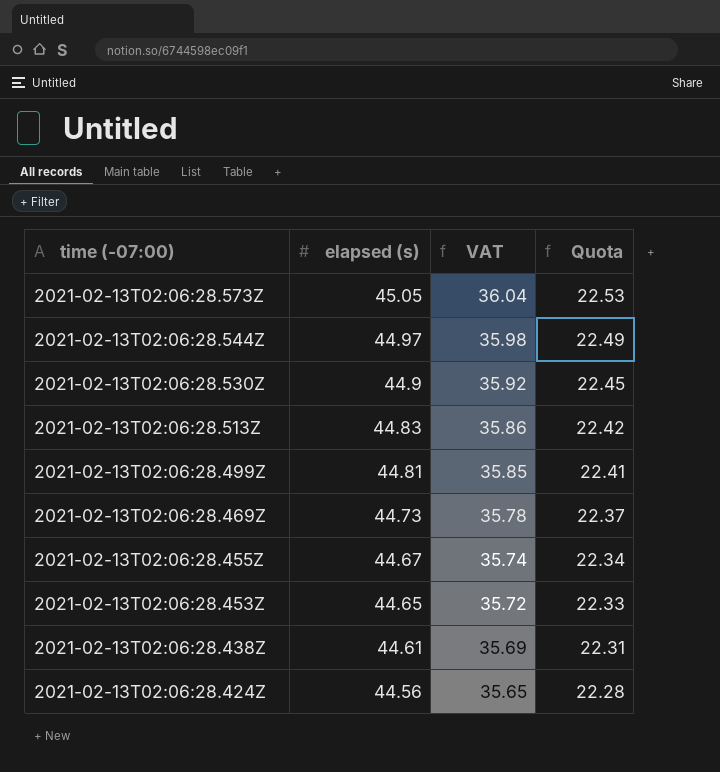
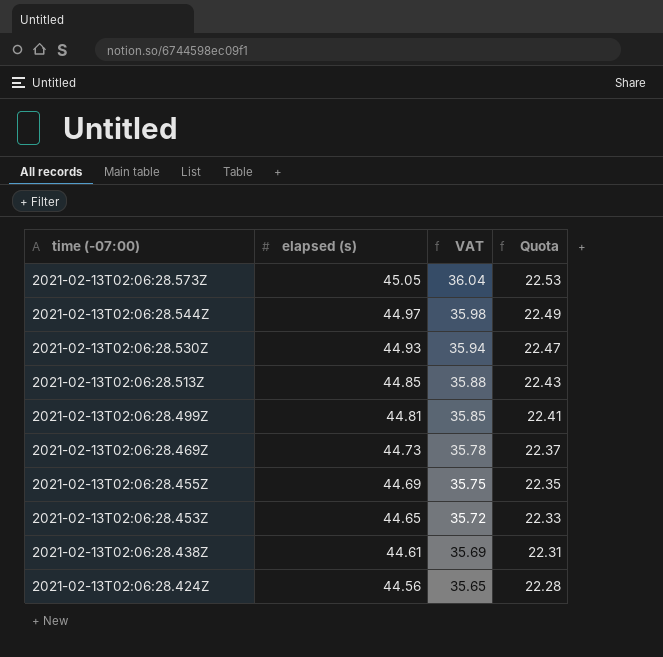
2021-02-13T02:06:28.530Z | elapsed (s): 44.9 -> 44.93
2021-02-13T02:06:28.530Z | VAT: 35.92 -> 35.94
2021-02-13T02:06:28.530Z | Quota: 22.45 -> 22.47
2021-02-13T02:06:28.513Z | elapsed (s): 44.83 -> 44.85
2021-02-13T02:06:28.513Z | VAT: 35.86 -> 35.88
2021-02-13T02:06:28.513Z | Quota: 22.42 -> 22.43
2021-02-13T02:06:28.455Z | elapsed (s): 44.67 -> 44.69
2021-02-13T02:06:28.455Z | VAT: 35.74 -> 35.75
2021-02-13T02:06:28.455Z | Quota: 22.34 -> 22.35

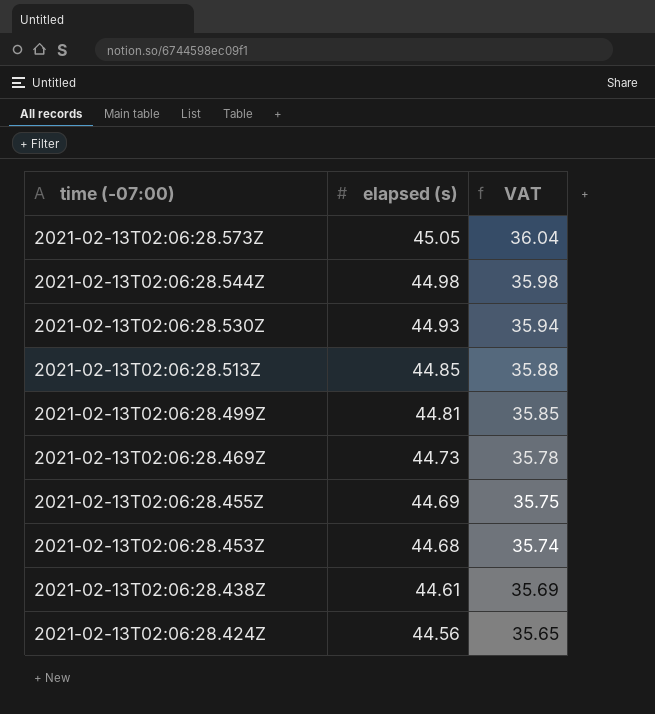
column Quota | formula: [elapsed (s)] * 0.5 -> none
2021-02-13T02:06:28.544Z | elapsed (s): 44.97 -> 44.98
2021-02-13T02:06:28.453Z | elapsed (s): 44.65 -> 44.68
2021-02-13T02:06:28.453Z | VAT: 35.72 -> 35.74

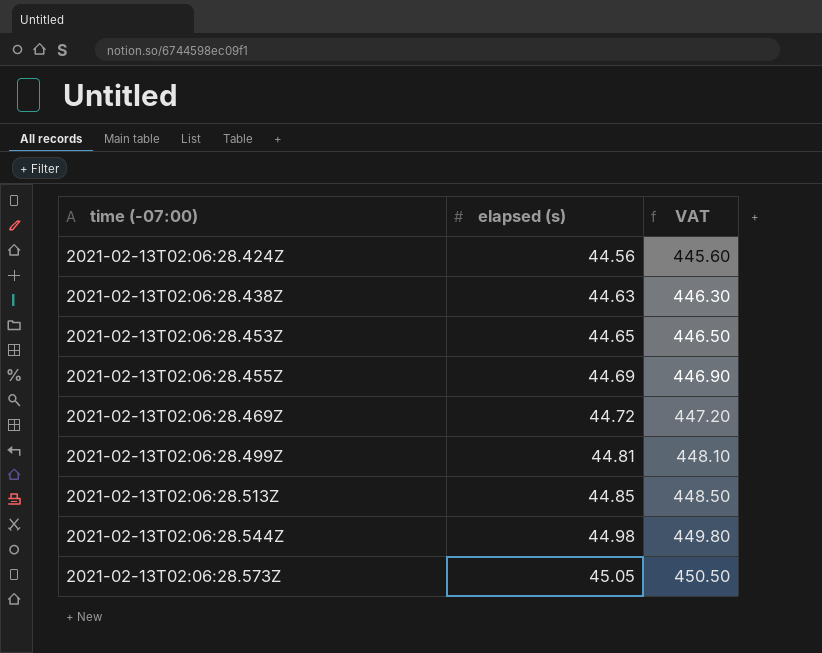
row order: time (-07:00) descending -> time (-07:00) ascending
column VAT | formula: [elapsed (s)] * 0.8 -> [elapsed (s)] * 10
row 2021-02-13T02:06:28.530Z: 44.93 | 35.94 -> none
2021-02-13T02:06:28.438Z | elapsed (s): 44.61 -> 44.63
2021-02-13T02:06:28.453Z | elapsed (s): 44.68 -> 44.65
2021-02-13T02:06:28.469Z | elapsed (s): 44.73 -> 44.72

